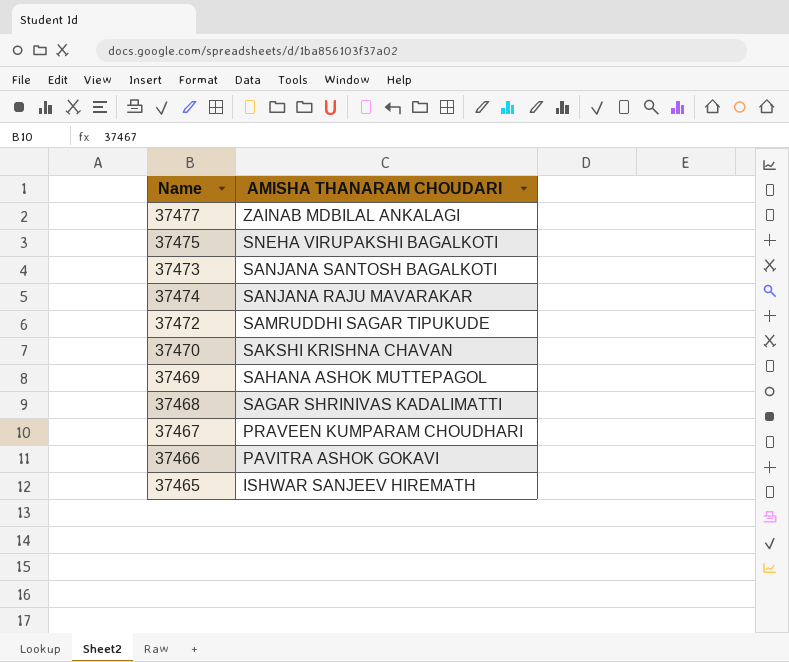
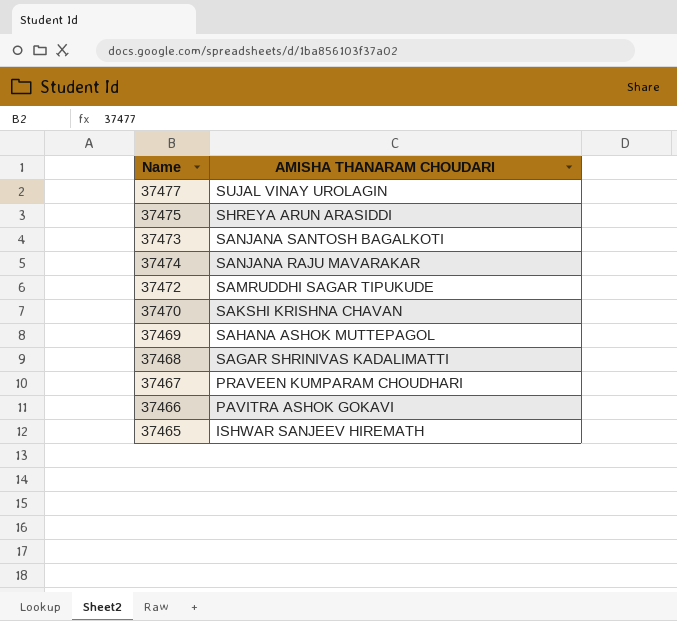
37477 | AMISHA THANARAM CHOUDARI: ZAINAB MDBILAL ANKALAGI -> SUJAL VINAY UROLAGIN
37475 | AMISHA THANARAM CHOUDARI: SNEHA VIRUPAKSHI BAGALKOTI -> SHREYA ARUN ARASIDDI

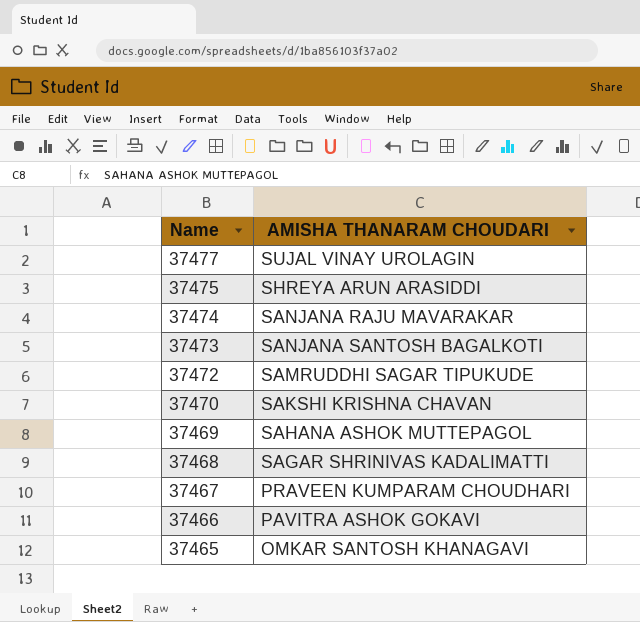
row order: AMISHA THANARAM CHOUDARI descending -> Name descending
37465 | AMISHA THANARAM CHOUDARI: ISHWAR SANJEEV HIREMATH -> OMKAR SANTOSH KHANAGAVI

